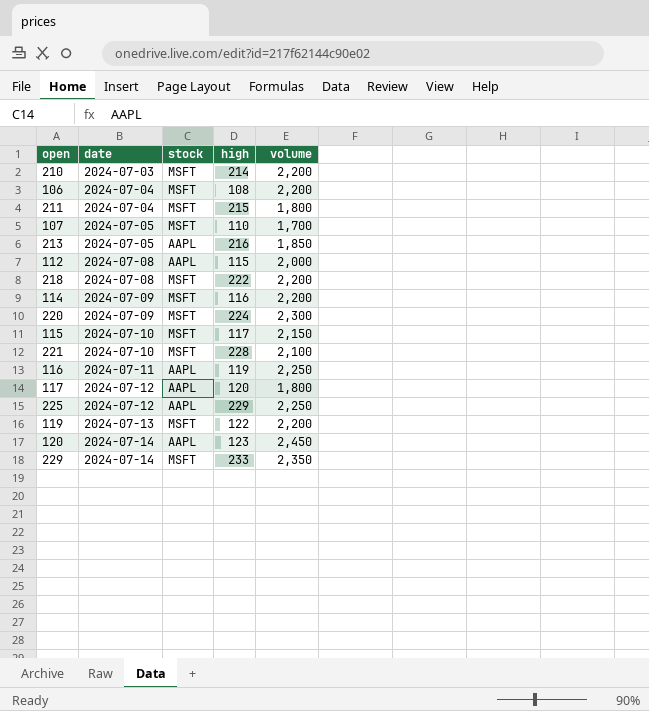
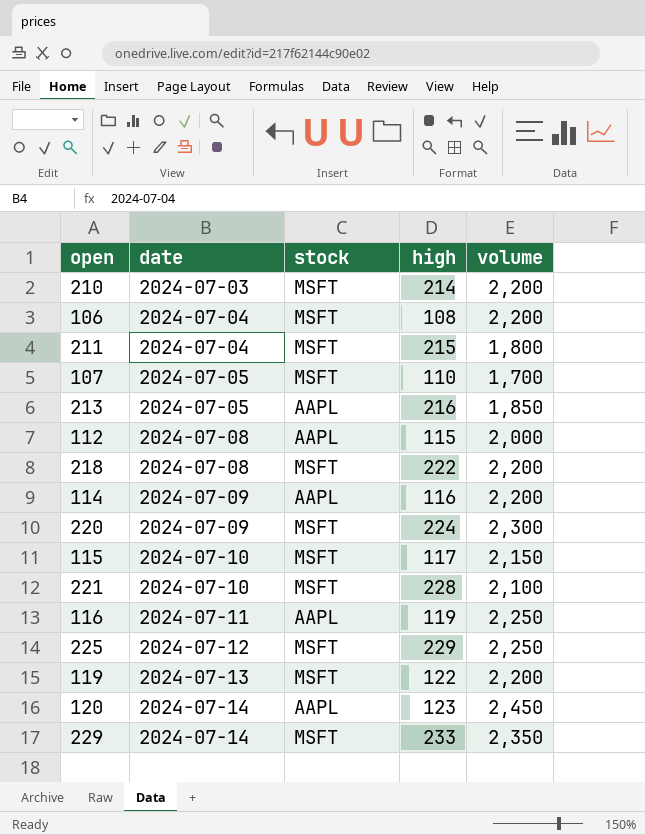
row 117: 2024-07-12 | AAPL | 120 | 1,800 -> none
114 | stock: MSFT -> AAPL
225 | stock: AAPL -> MSFT

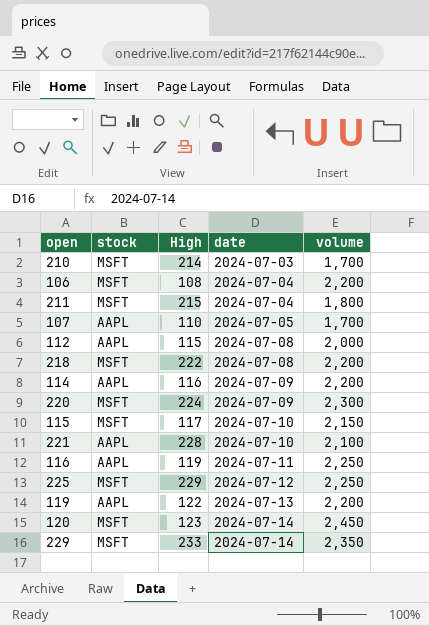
column name: high -> High
column date | position: 2 -> 4
row 213: 2024-07-05 | AAPL | 216 | 1,850 -> none
210 | volume: 2,200 -> 1,700
107 | stock: MSFT -> AAPL
221 | stock: MSFT -> AAPL
119 | stock: MSFT -> AAPL
120 | stock: AAPL -> MSFT

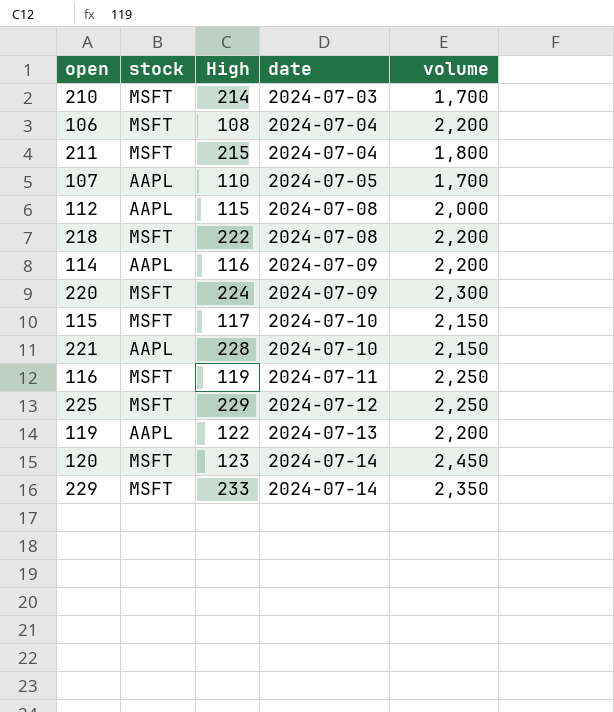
221 | volume: 2,100 -> 2,150
116 | stock: AAPL -> MSFT

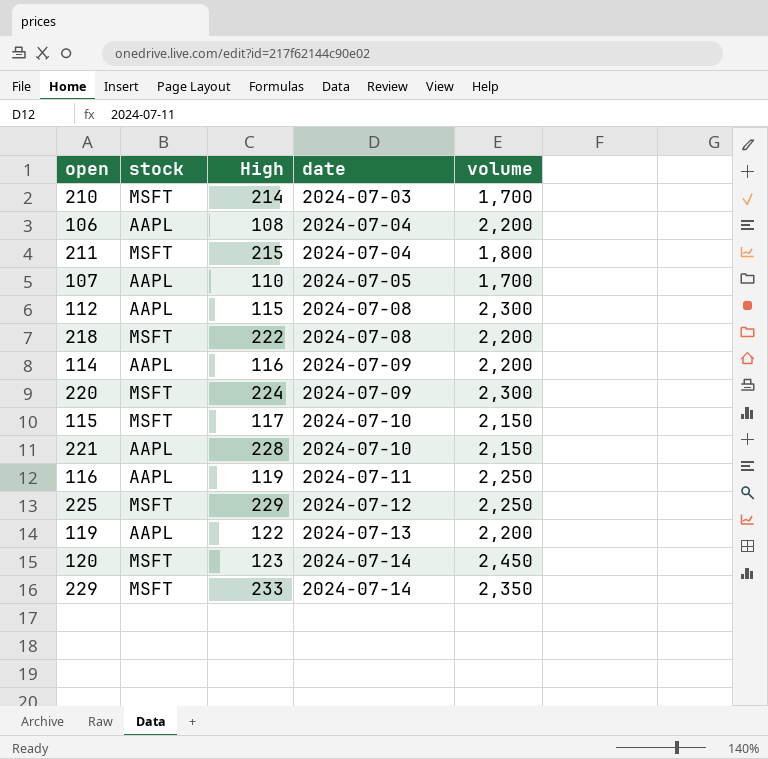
106 | stock: MSFT -> AAPL
112 | volume: 2,000 -> 2,300
116 | stock: MSFT -> AAPL

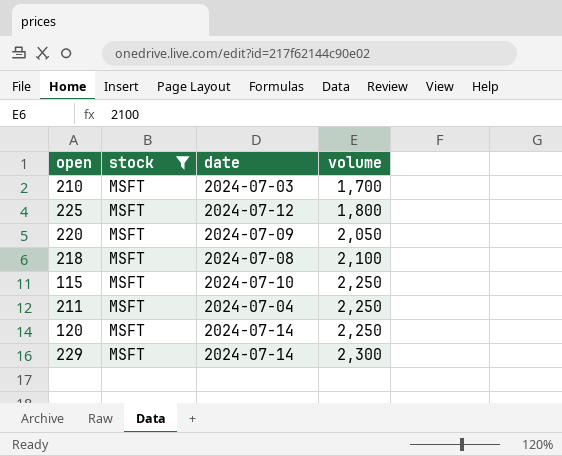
filter: none -> stock = MSFT
row order: date ascending -> volume ascending
column High | position: 3 -> none
225 | volume: 2,250 -> 1,800
220 | volume: 2,300 -> 2,050
218 | volume: 2,200 -> 2,100
115 | volume: 2,150 -> 2,250
211 | volume: 1,800 -> 2,250
120 | volume: 2,450 -> 2,250
229 | volume: 2,350 -> 2,300

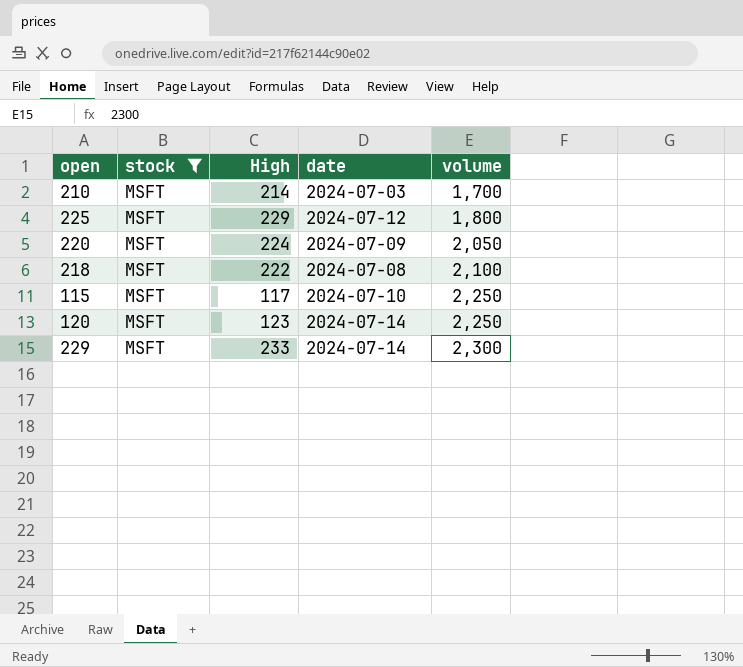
column High | position: none -> 3
row 211: MSFT | 2024-07-04 | 2,250 -> none

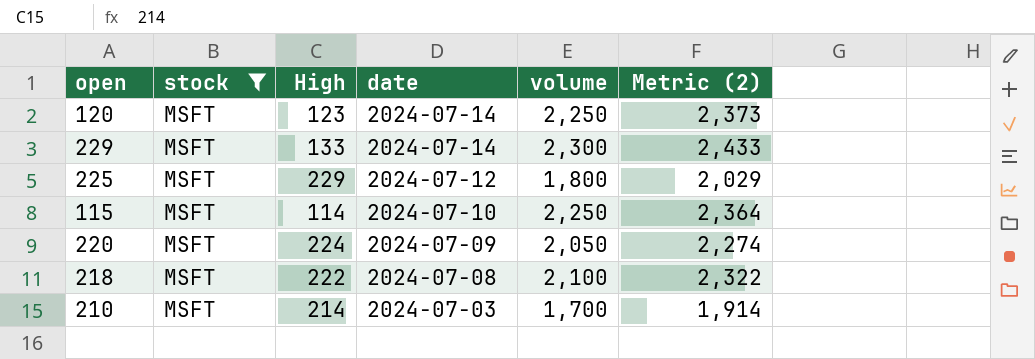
row order: volume ascending -> date descending
column Metric (2) | formula: none -> [High] + [volume]
229 | High: 233 -> 133
115 | High: 117 -> 114

